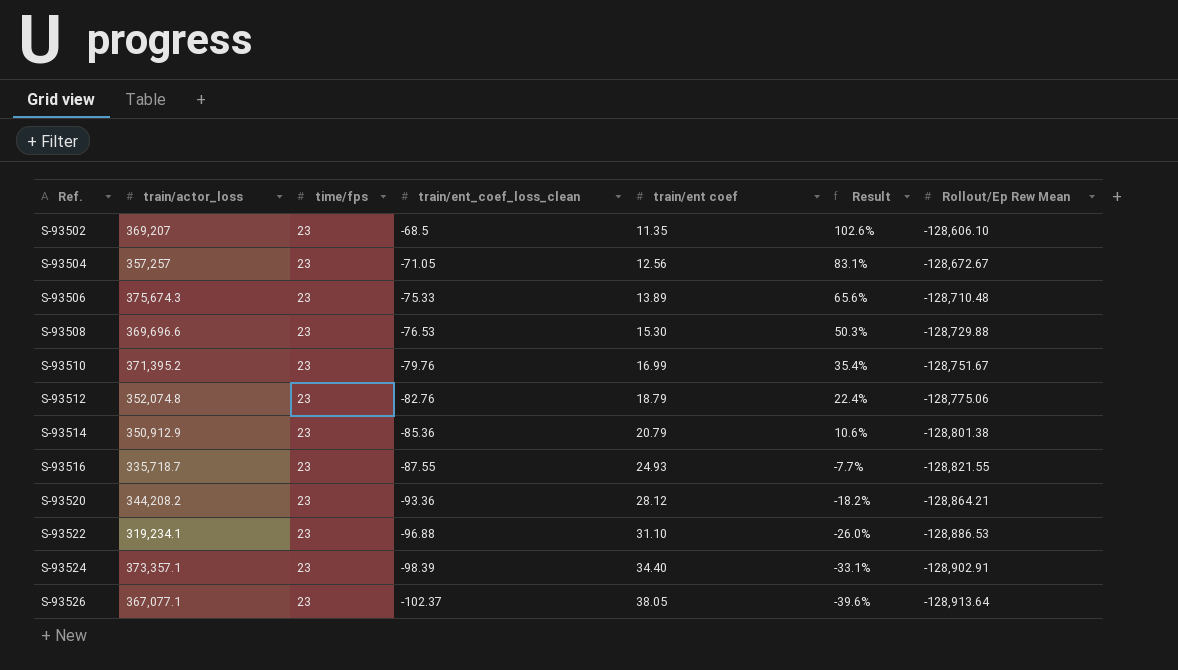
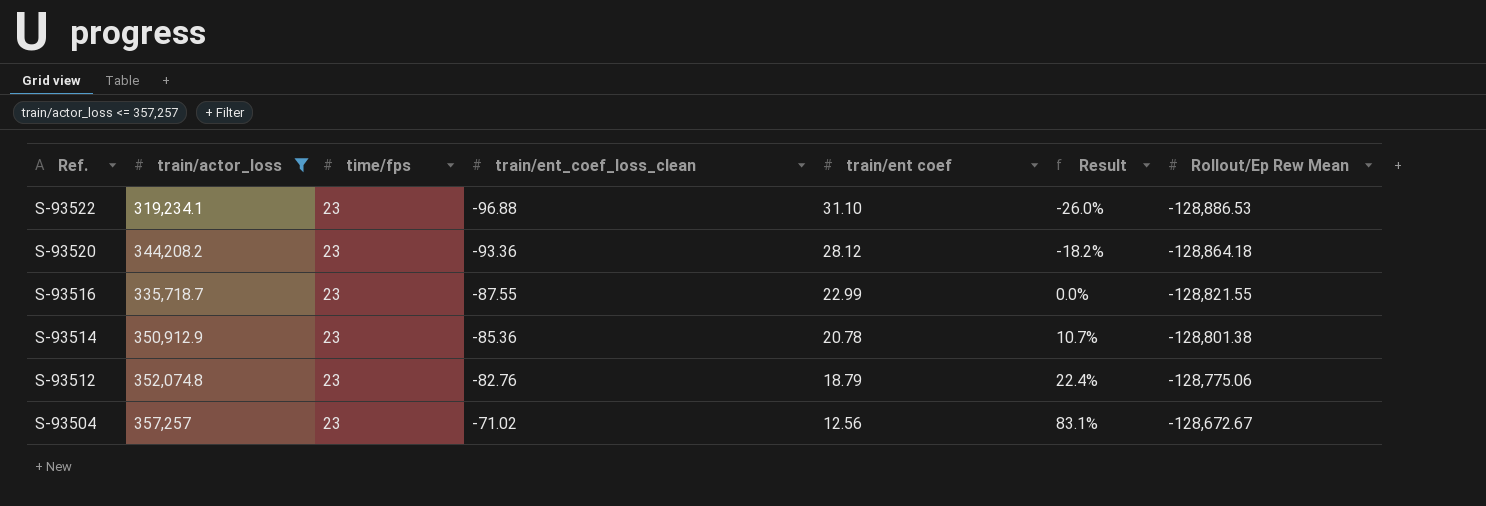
filter: none -> train/actor_loss <= 357,257
row order: Ref. ascending -> Ref. descending
S-93520 | Rollout/Ep Rew Mean: -128,864.21 -> -128,864.18
S-93516 | train/ent coef: 24.93 -> 22.99
S-93516 | Result: -7.7% -> 0.0%
S-93514 | train/ent coef: 20.79 -> 20.78
S-93514 | Result: 10.6% -> 10.7%
S-93504 | train/ent_coef_loss_clean: -71.05 -> -71.02

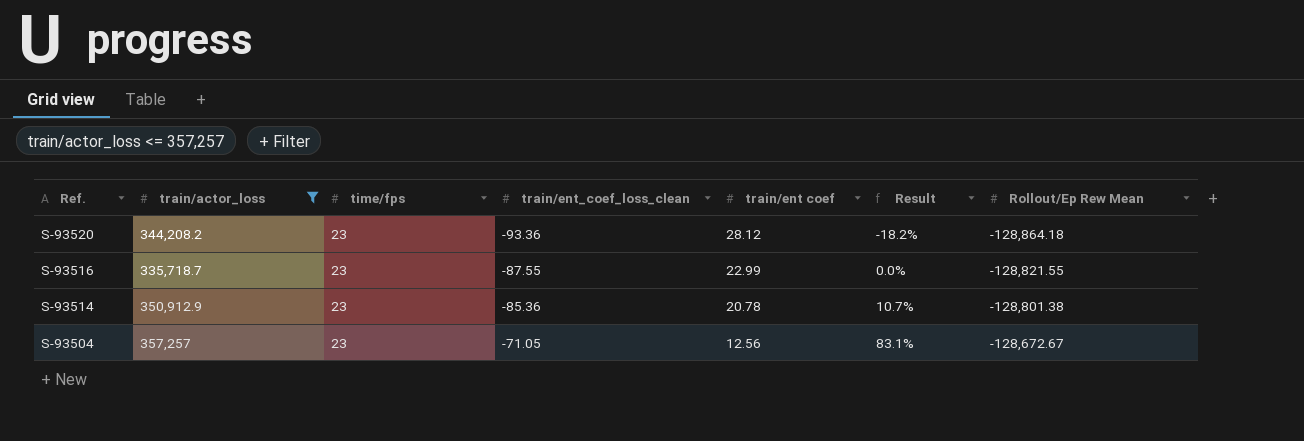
row S-93522: 319,234.1 | 23 | -96.88 | 31.10 | -26.0% | -128,886.53 -> none
row S-93512: 352,074.8 | 23 | -82.76 | 18.79 | 22.4% | -128,775.06 -> none
S-93504 | train/ent_coef_loss_clean: -71.02 -> -71.05

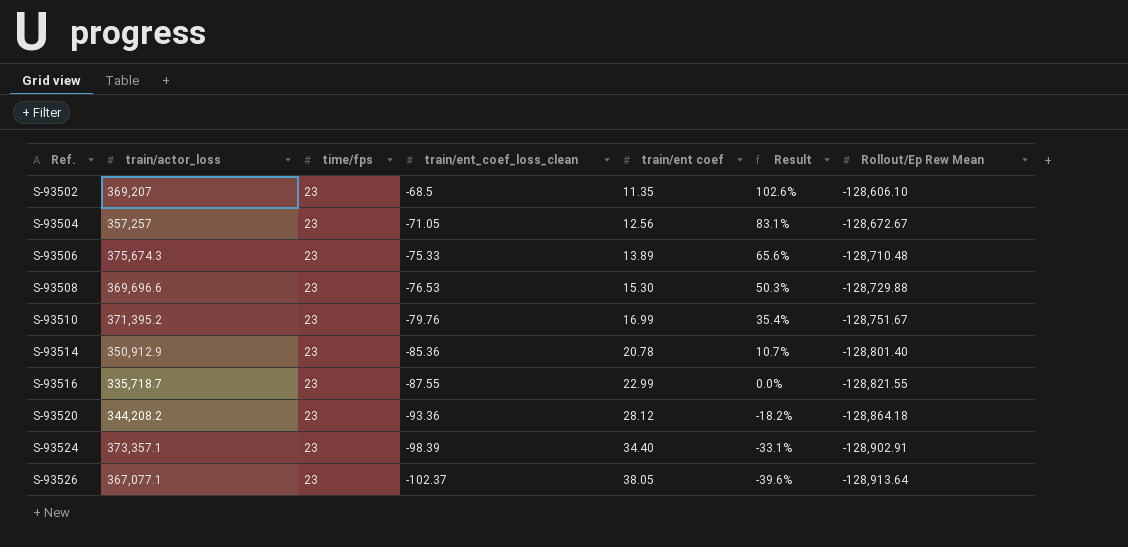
filter: train/actor_loss <= 357,257 -> none
row order: Ref. descending -> Ref. ascending
S-93514 | Rollout/Ep Rew Mean: -128,801.38 -> -128,801.40

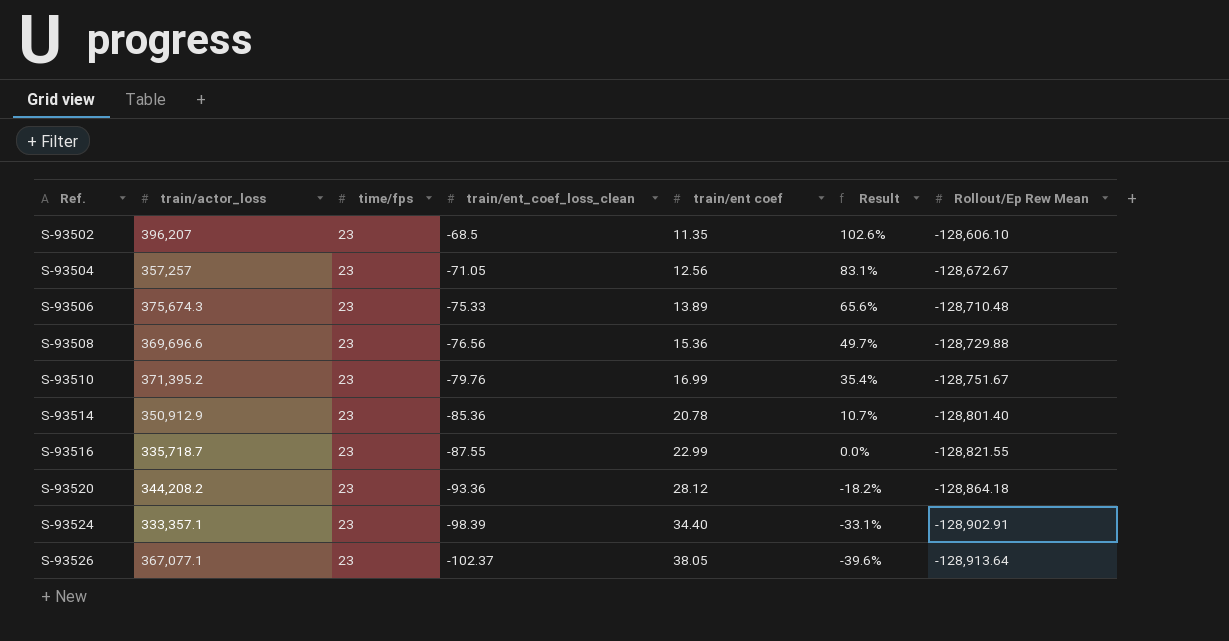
S-93502 | train/actor_loss: 369,207 -> 396,207
S-93508 | train/ent_coef_loss_clean: -76.53 -> -76.56
S-93508 | train/ent coef: 15.30 -> 15.36
S-93508 | Result: 50.3% -> 49.7%
S-93524 | train/actor_loss: 373,357.1 -> 333,357.1

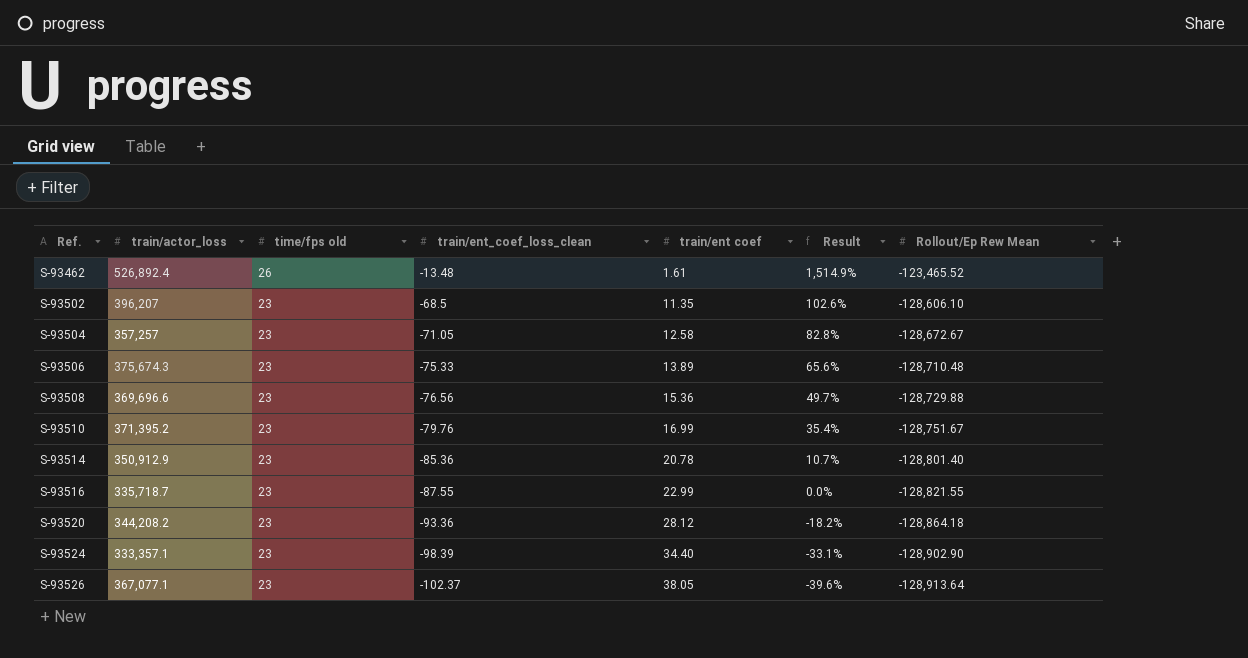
column name: time/fps -> time/fps old
row S-93462: none -> 526,892.4 | 26 | -13.48 | 1.61 | 1,514.9% | -123,465.52
S-93504 | train/ent coef: 12.56 -> 12.58
S-93504 | Result: 83.1% -> 82.8%
S-93524 | Rollout/Ep Rew Mean: -128,902.91 -> -128,902.90

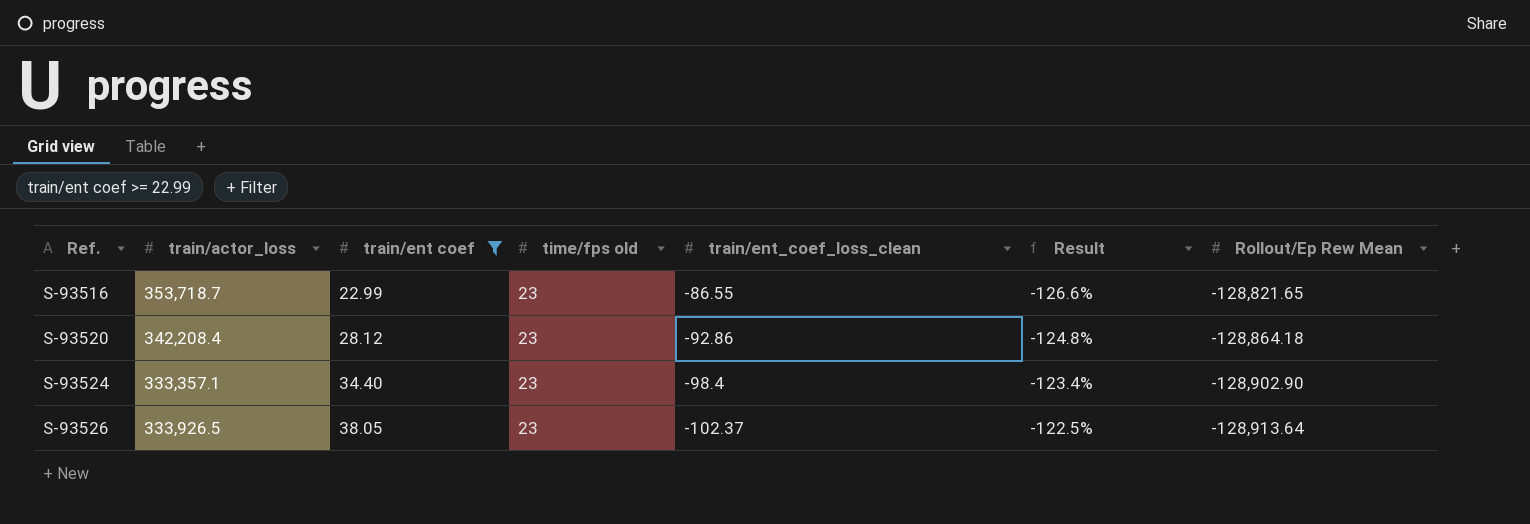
filter: none -> train/ent coef >= 22.99
column train/ent coef | position: 5 -> 3
column Result | formula: ([time/fps old] - [train/ent coef]) / [train/ent coef] -> ([time/fps old] - [train/ent_coef_loss_clean]) / [train/ent_coef_loss_clean]
S-93516 | train/actor_loss: 335,718.7 -> 353,718.7
S-93516 | train/ent_coef_loss_clean: -87.55 -> -86.55
S-93516 | Rollout/Ep Rew Mean: -128,821.55 -> -128,821.65
S-93520 | train/actor_loss: 344,208.2 -> 342,208.4
S-93520 | train/ent_coef_loss_clean: -93.36 -> -92.86
S-93524 | train/ent_coef_loss_clean: -98.39 -> -98.4
S-93526 | train/actor_loss: 367,077.1 -> 333,926.5

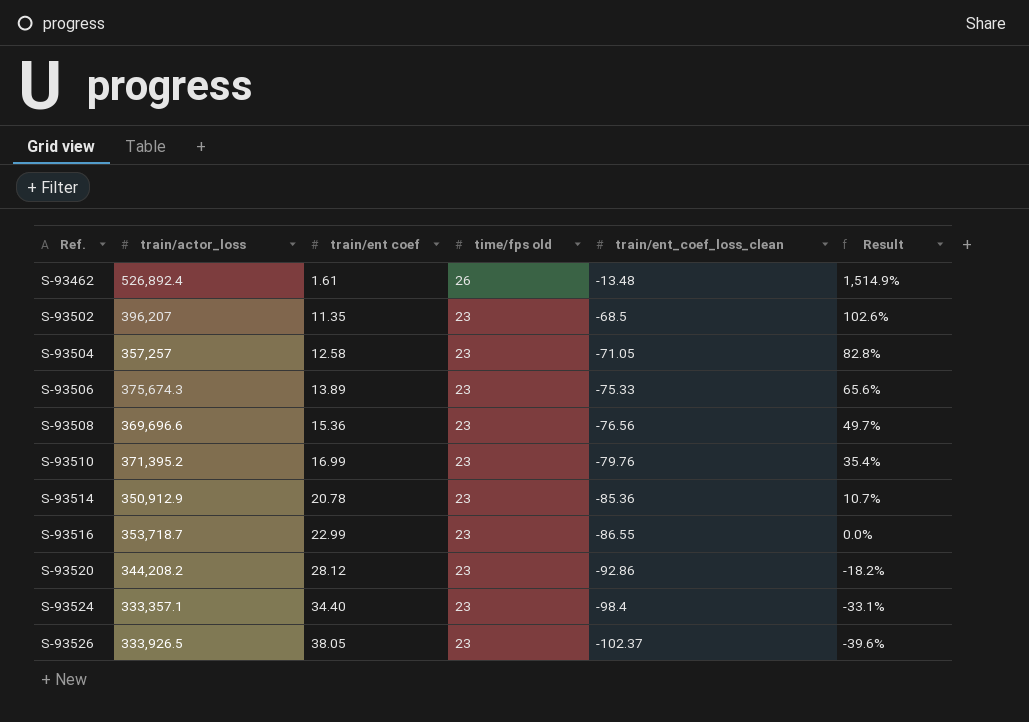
filter: train/ent coef >= 22.99 -> none
column Rollout/Ep Rew Mean | position: 7 -> none
column Result | formula: ([time/fps old] - [train/ent_coef_loss_clean]) / [train/ent_coef_loss_clean] -> ([time/fps old] - [train/ent coef]) / [train/ent coef]
S-93520 | train/actor_loss: 342,208.4 -> 344,208.2

